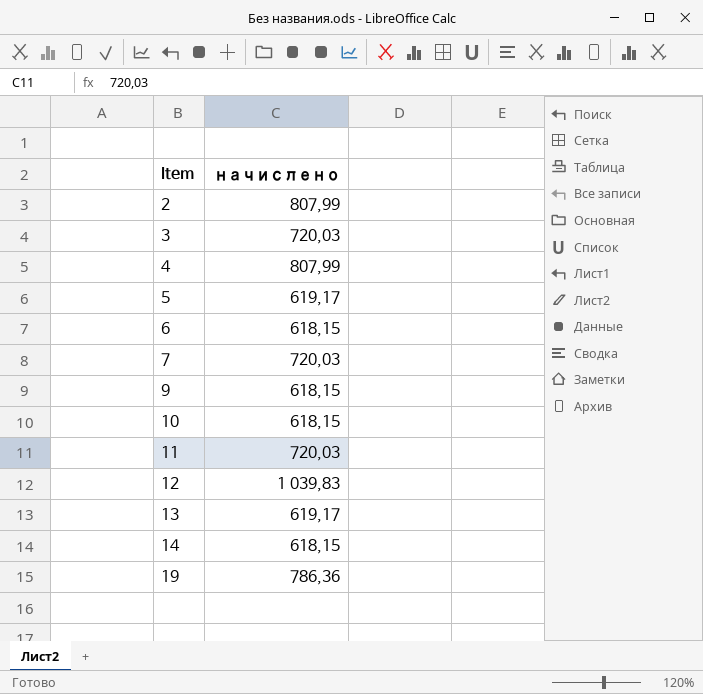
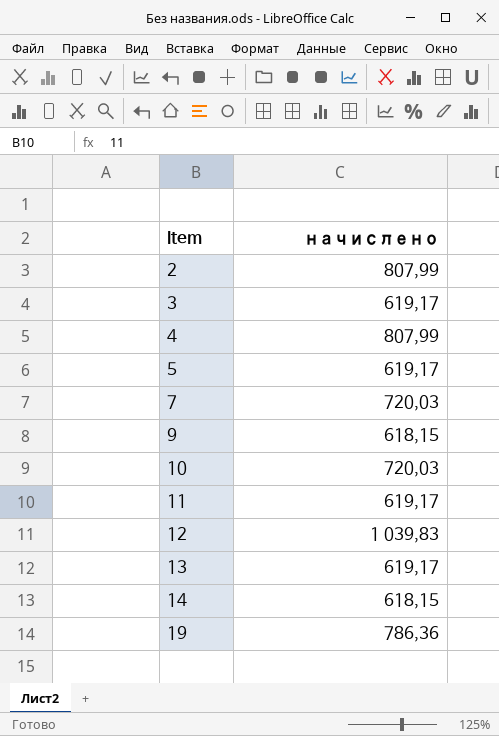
row 6: 618,15 -> none
3 | начислено: 720,03 -> 619,17
10 | начислено: 618,15 -> 720,03
11 | начислено: 720,03 -> 619,17

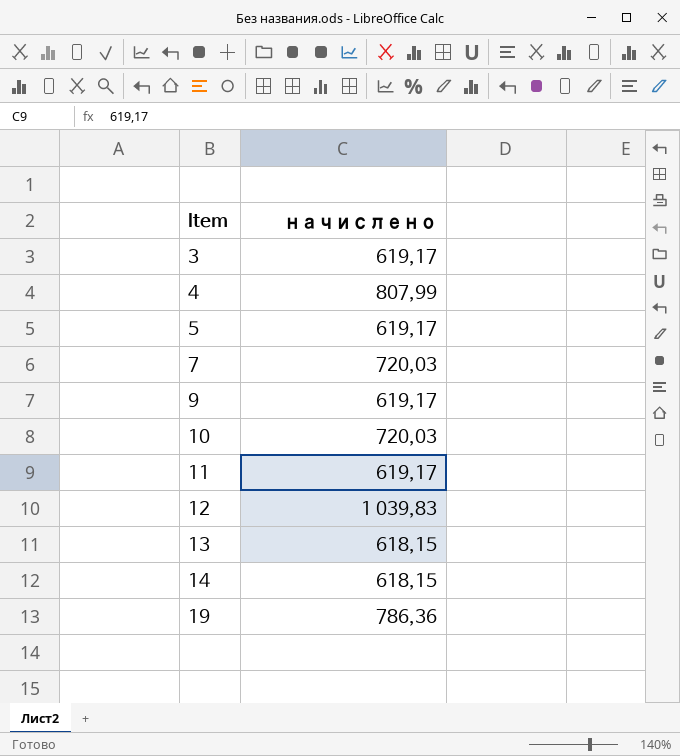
row 2: 807,99 -> none
9 | начислено: 618,15 -> 619,17
13 | начислено: 619,17 -> 618,15

